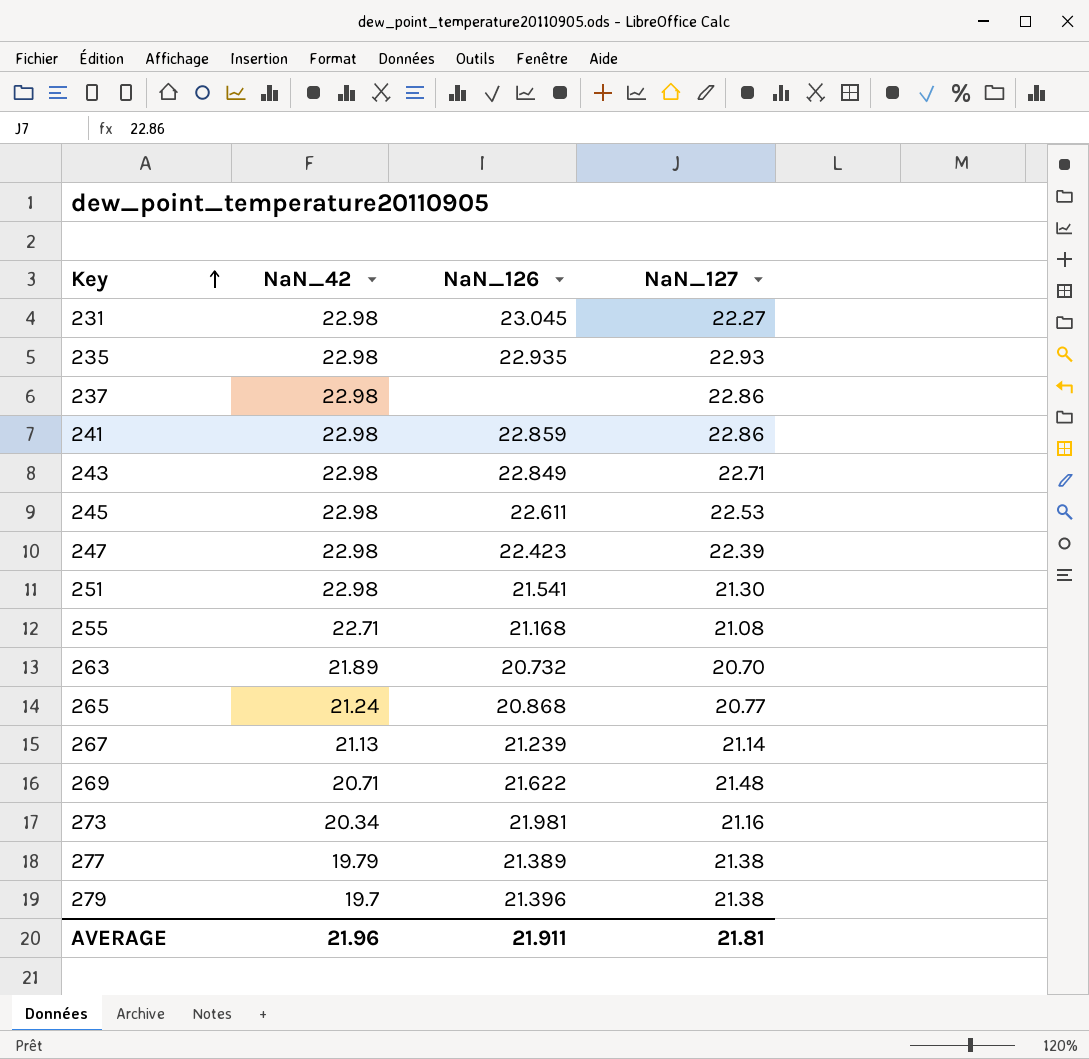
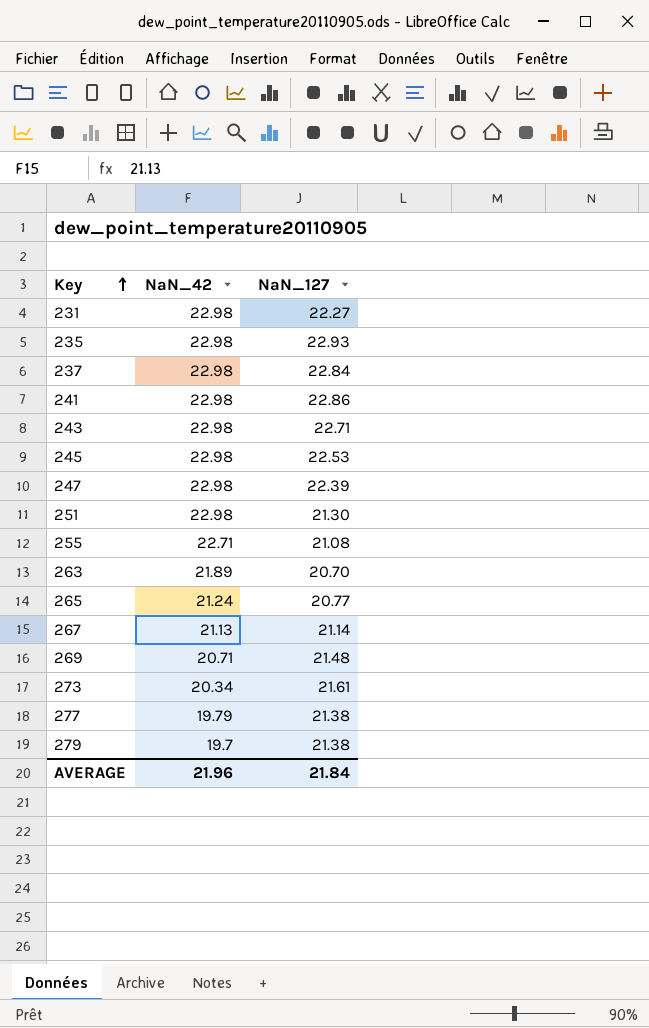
column NaN_126 | position: 3 -> none
237 | NaN_127: 22.86 -> 22.84
273 | NaN_127: 21.16 -> 21.61
AVERAGE | NaN_127: 21.81 -> 21.84

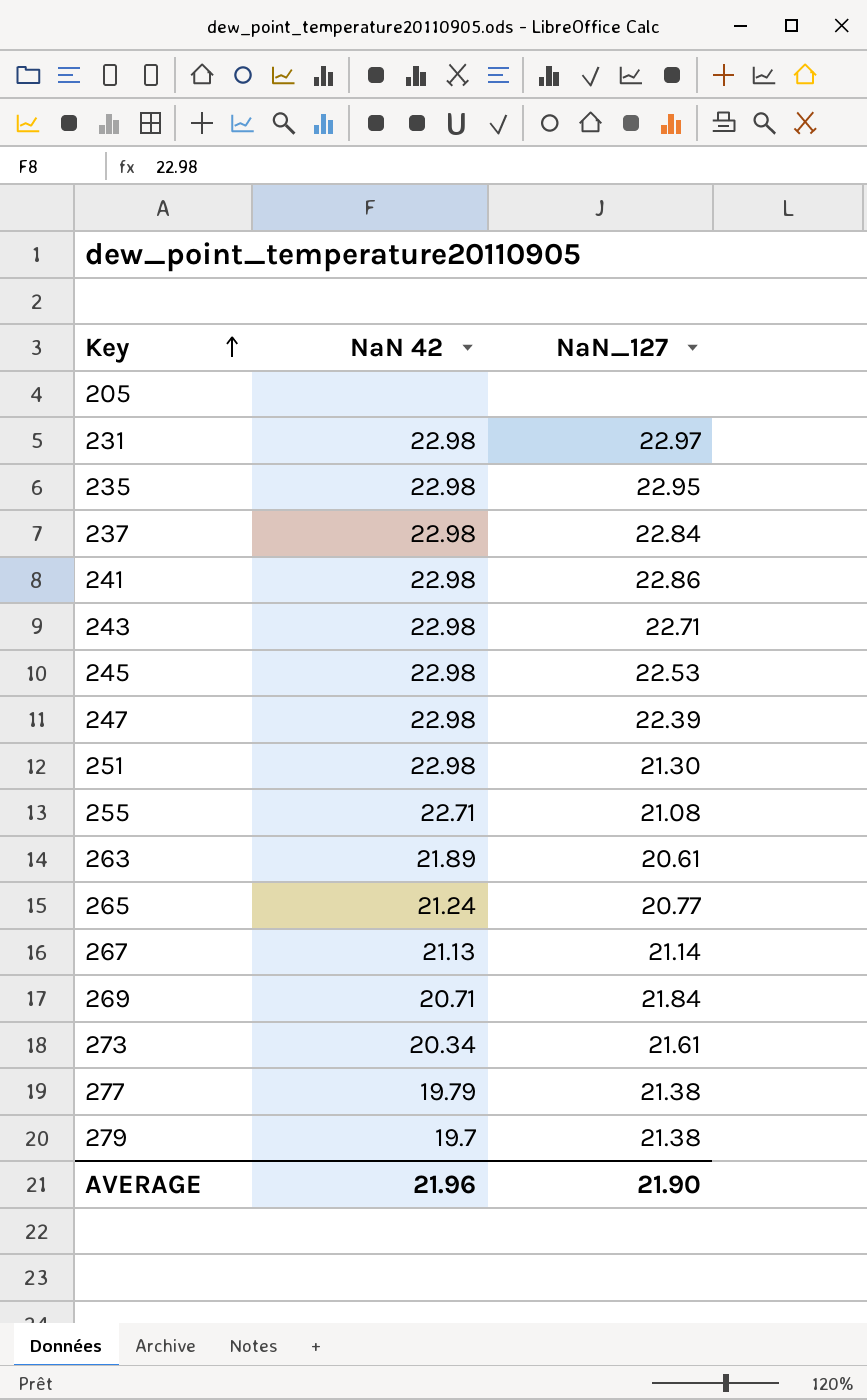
column name: NaN_42 -> NaN 42
row 205: none -> none | none
231 | NaN_127: 22.27 -> 22.97
235 | NaN_127: 22.93 -> 22.95
263 | NaN_127: 20.70 -> 20.61
269 | NaN_127: 21.48 -> 21.84
AVERAGE | NaN_127: 21.84 -> 21.90

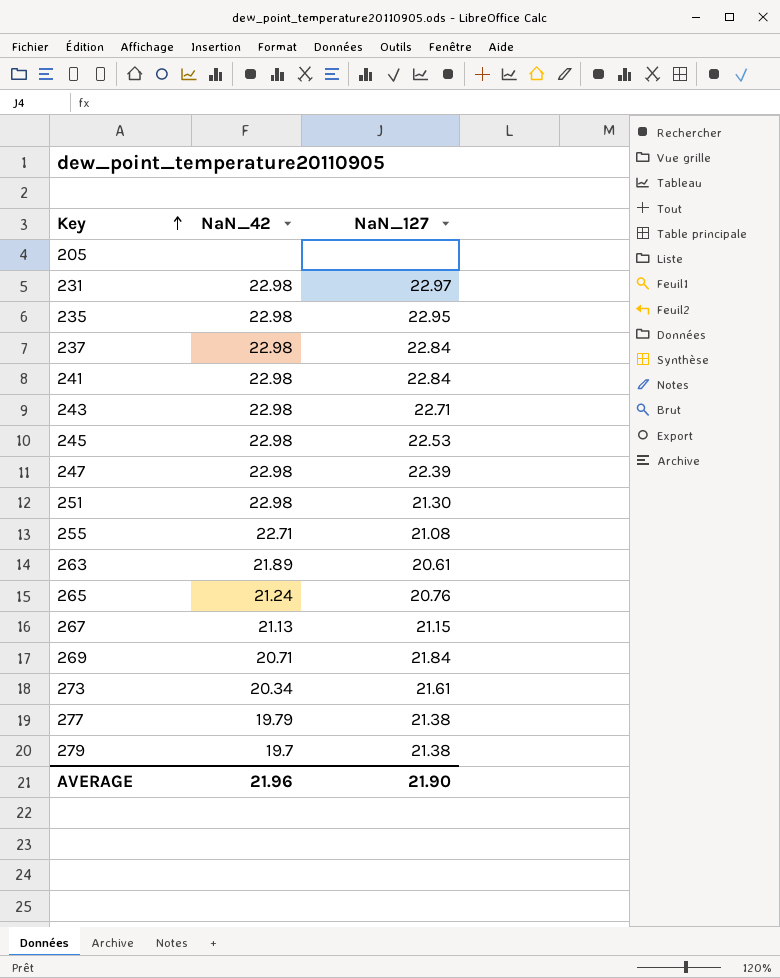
column name: NaN 42 -> NaN_42
241 | NaN_127: 22.86 -> 22.84
265 | NaN_127: 20.77 -> 20.76
267 | NaN_127: 21.14 -> 21.15

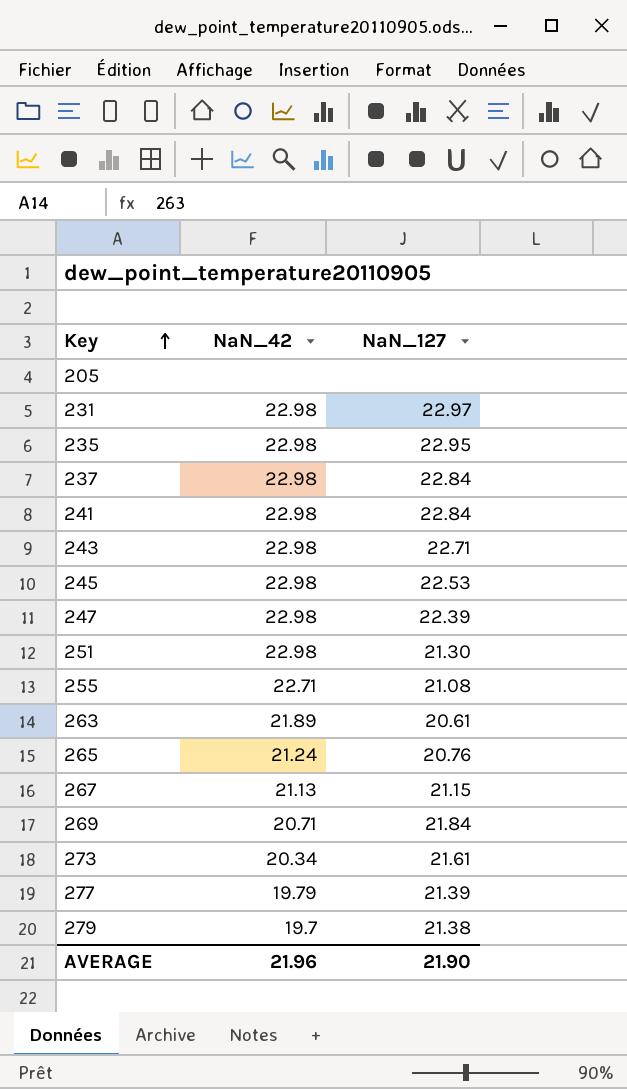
277 | NaN_127: 21.38 -> 21.39

